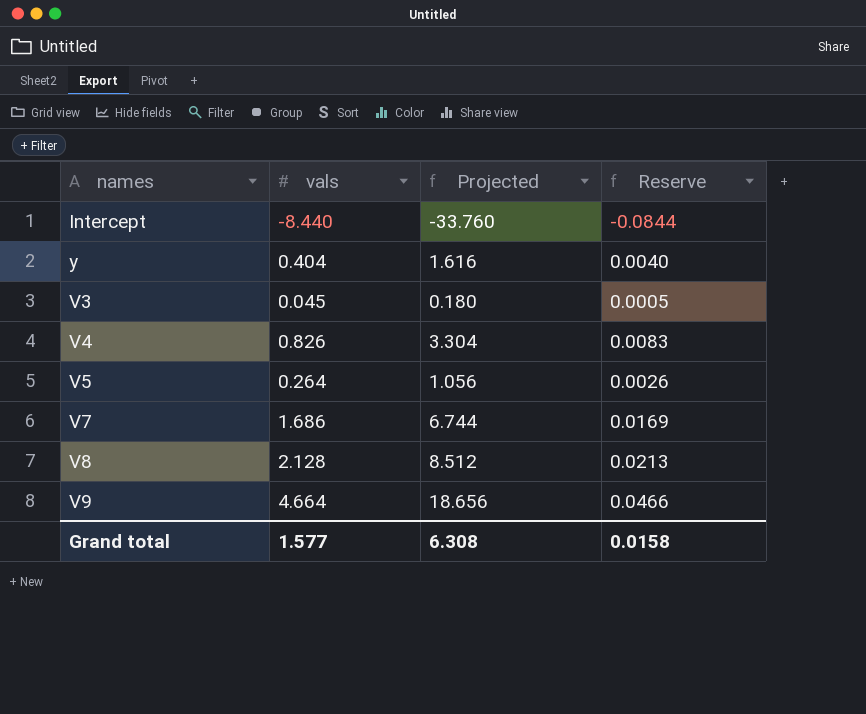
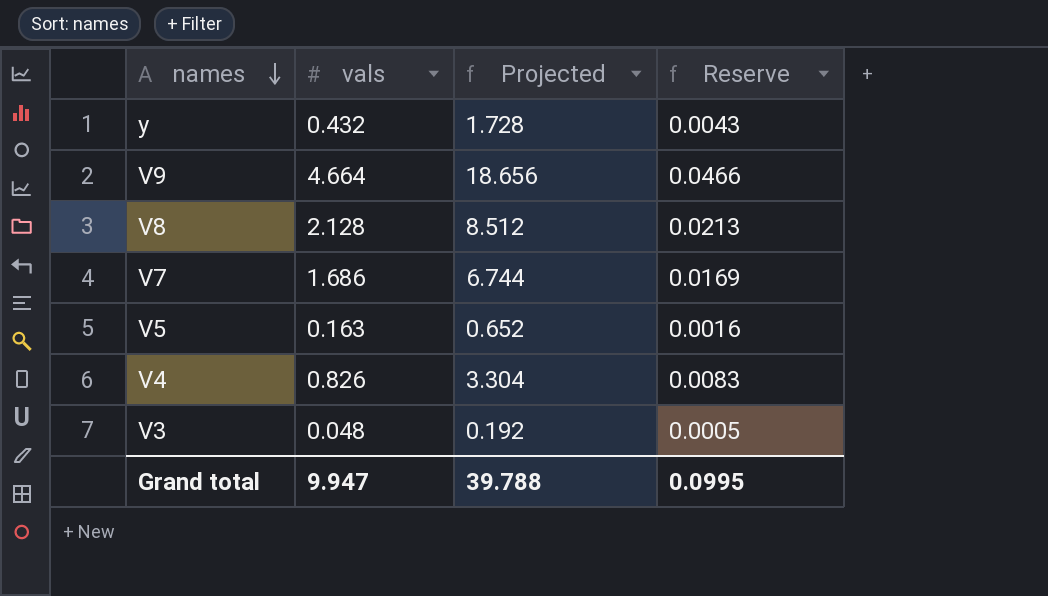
row order: none -> names descending
row Intercept: -8.440 | -33.760 | -0.0844 -> none
y | vals: 0.404 -> 0.432
y | Projected: 1.616 -> 1.728
y | Reserve: 0.0040 -> 0.0043
V5 | vals: 0.264 -> 0.163
V5 | Projected: 1.056 -> 0.652
V5 | Reserve: 0.0026 -> 0.0016
V3 | vals: 0.045 -> 0.048
V3 | Projected: 0.180 -> 0.192
Grand total | vals: 1.577 -> 9.947
Grand total | Projected: 6.308 -> 39.788
Grand total | Reserve: 0.0158 -> 0.0995

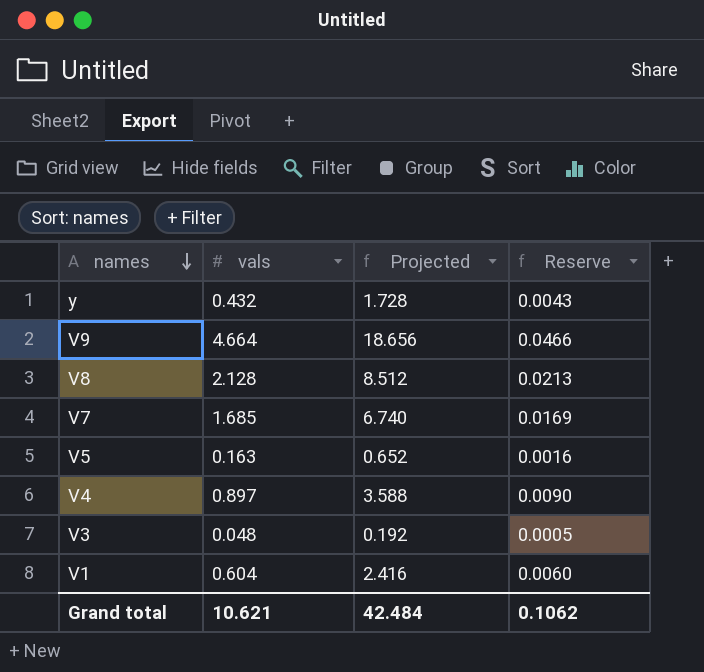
V7 | vals: 1.686 -> 1.685
V7 | Projected: 6.744 -> 6.740
V4 | vals: 0.826 -> 0.897
V4 | Projected: 3.304 -> 3.588
V4 | Reserve: 0.0083 -> 0.0090
row V1: none -> 0.604 | 2.416 | 0.0060
Grand total | vals: 9.947 -> 10.621
Grand total | Projected: 39.788 -> 42.484
Grand total | Reserve: 0.0995 -> 0.1062

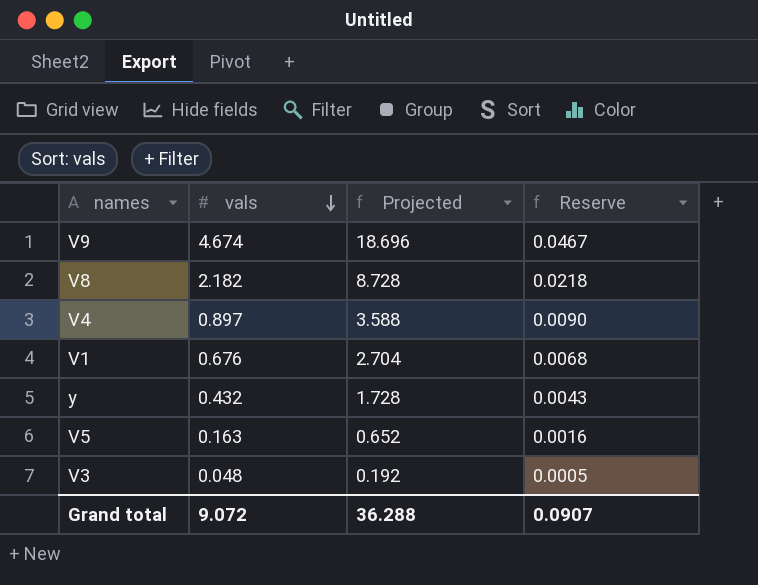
row order: names descending -> vals descending
row V7: 1.685 | 6.740 | 0.0169 -> none
V9 | vals: 4.664 -> 4.674
V9 | Projected: 18.656 -> 18.696
V9 | Reserve: 0.0466 -> 0.0467
V8 | vals: 2.128 -> 2.182
V8 | Projected: 8.512 -> 8.728
V8 | Reserve: 0.0213 -> 0.0218
V1 | vals: 0.604 -> 0.676
V1 | Projected: 2.416 -> 2.704
V1 | Reserve: 0.0060 -> 0.0068
Grand total | vals: 10.621 -> 9.072
Grand total | Projected: 42.484 -> 36.288
Grand total | Reserve: 0.1062 -> 0.0907

